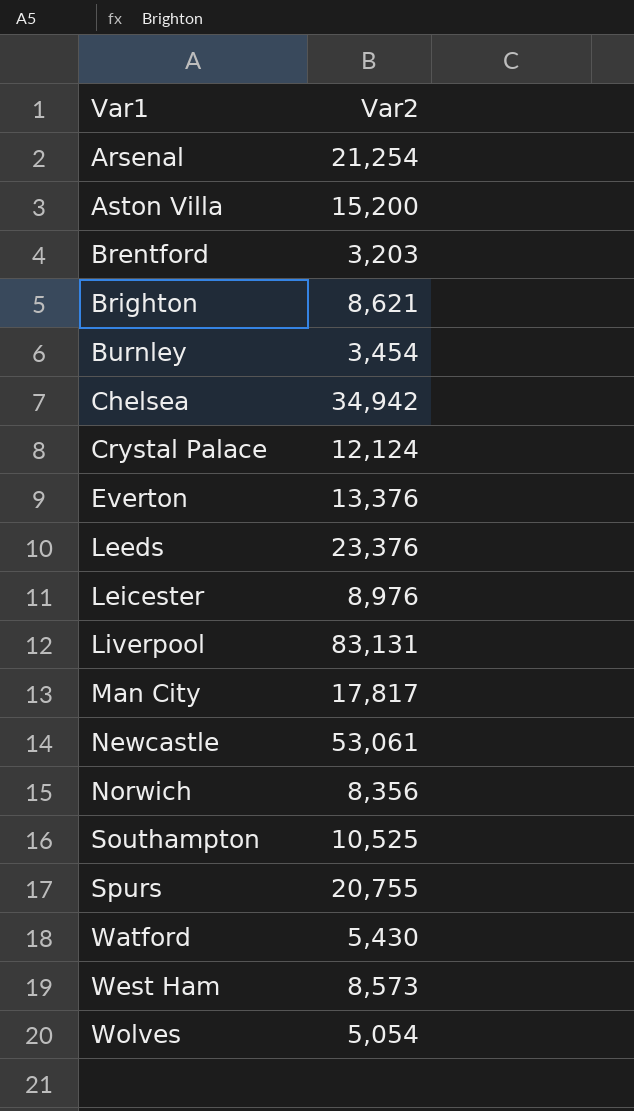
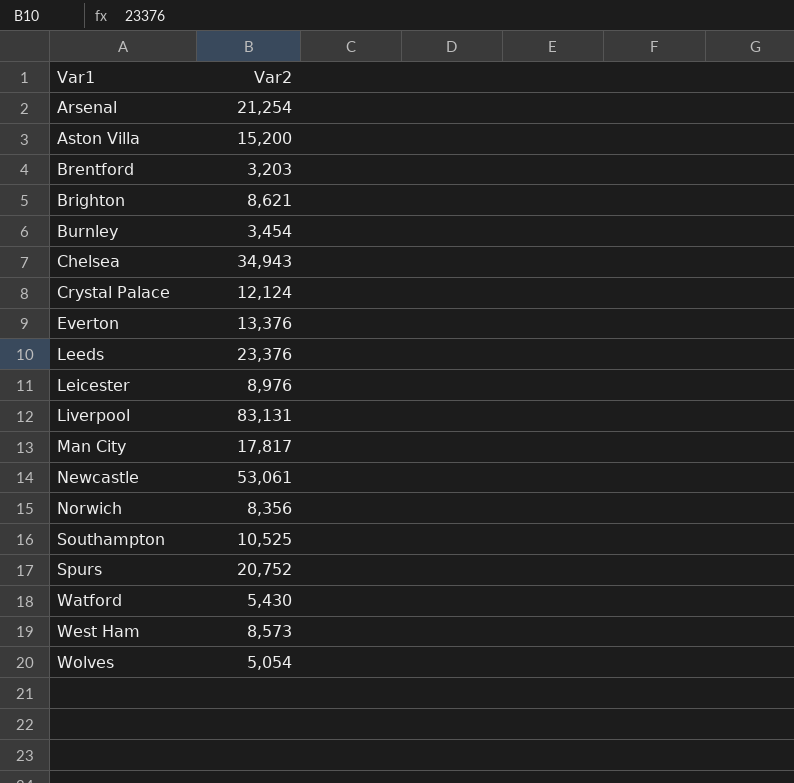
Chelsea | Var2: 34,942 -> 34,943
Spurs | Var2: 20,755 -> 20,752

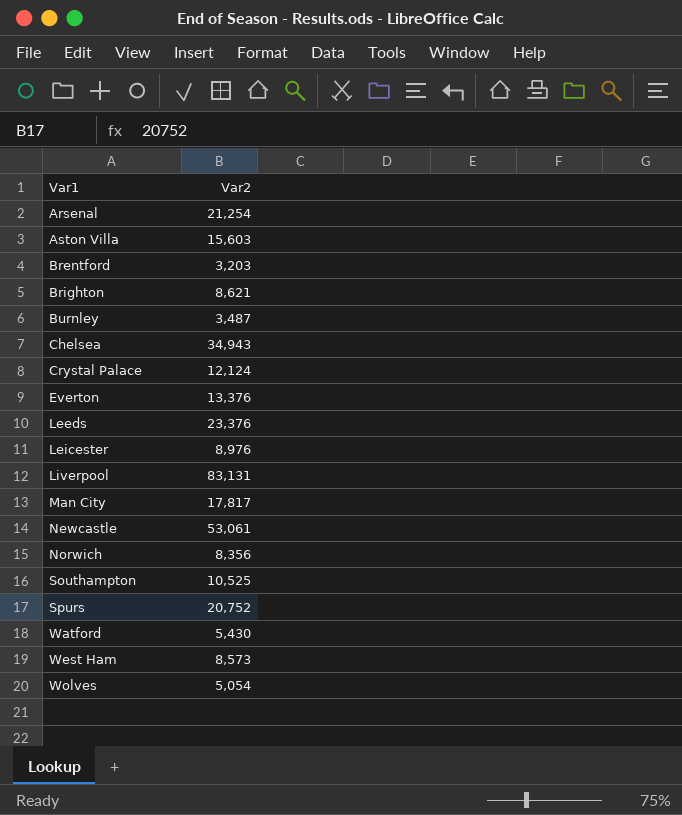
Aston Villa | Var2: 15,200 -> 15,603
Burnley | Var2: 3,454 -> 3,487

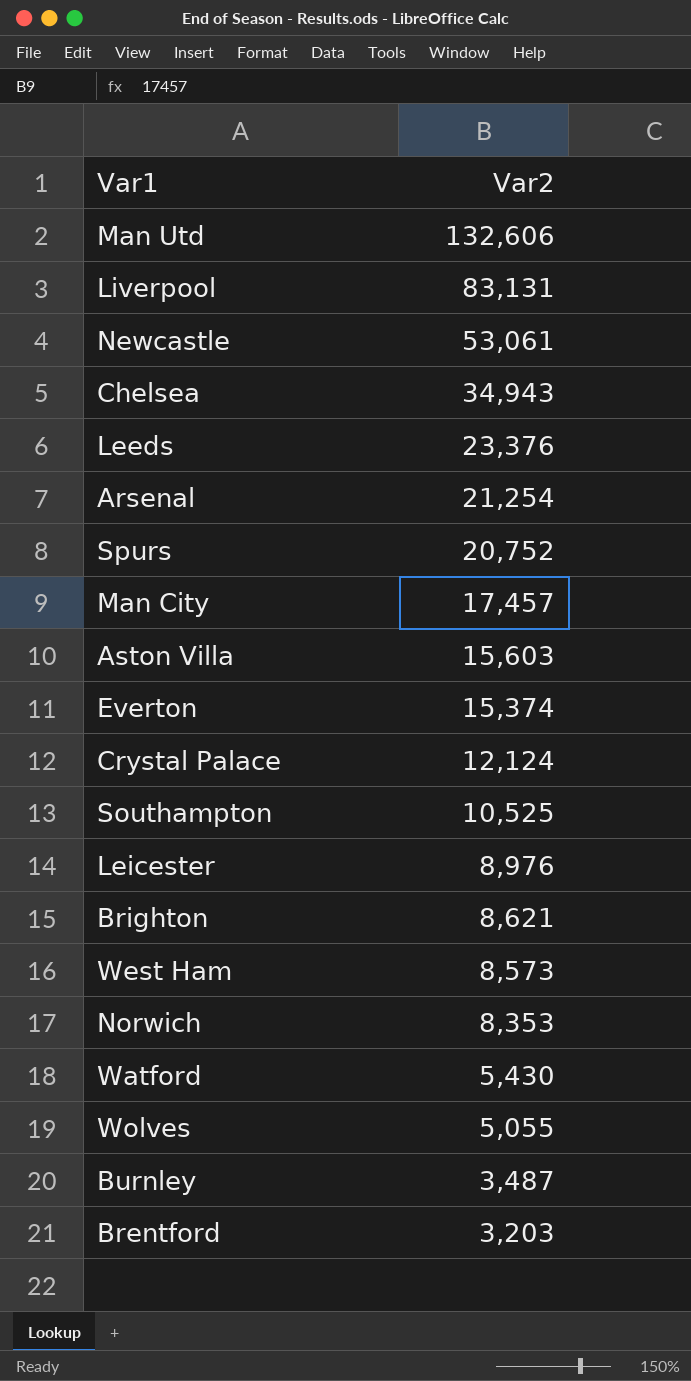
row order: Var1 ascending -> Var2 descending
row Man Utd: none -> 132,606
Man City | Var2: 17,817 -> 17,457
Everton | Var2: 13,376 -> 15,374
Norwich | Var2: 8,356 -> 8,353
Wolves | Var2: 5,054 -> 5,055

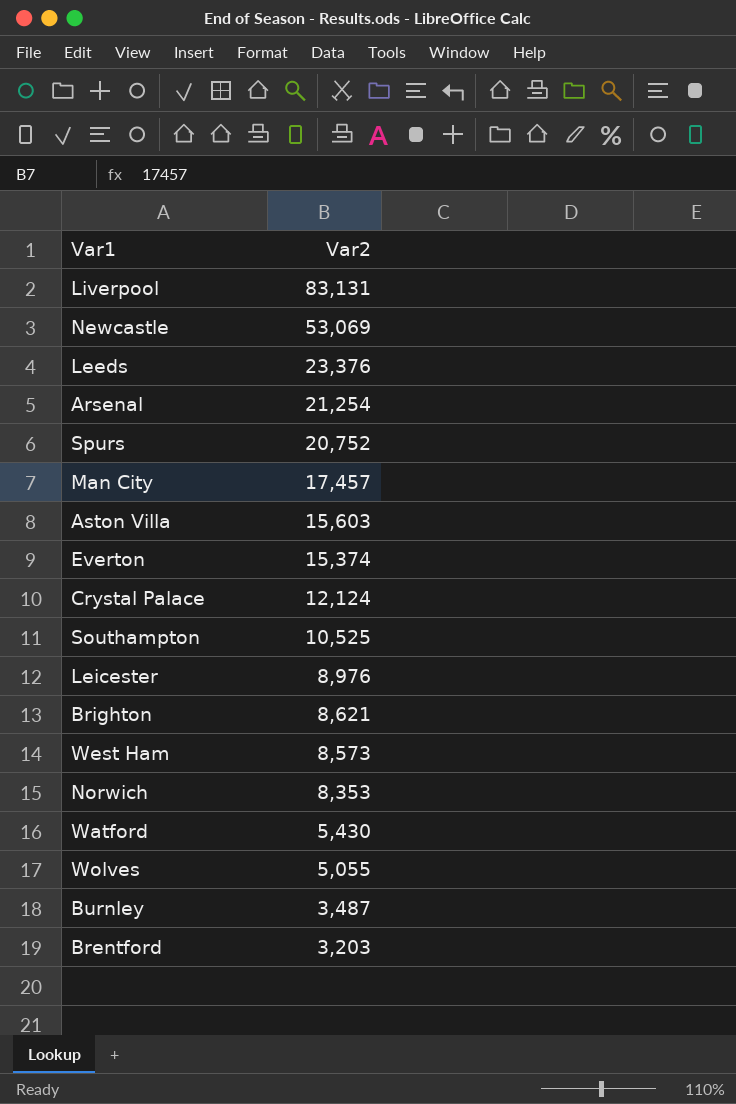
row Man Utd: 132,606 -> none
row Chelsea: 34,943 -> none
Newcastle | Var2: 53,061 -> 53,069

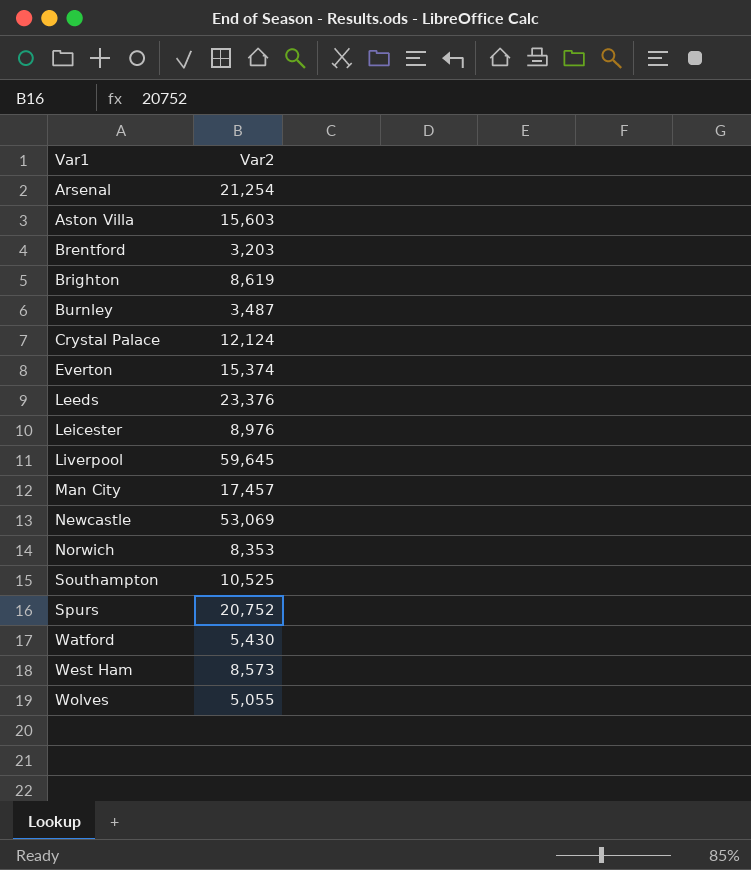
row order: Var2 descending -> Var1 ascending
Brighton | Var2: 8,621 -> 8,619
Liverpool | Var2: 83,131 -> 59,645

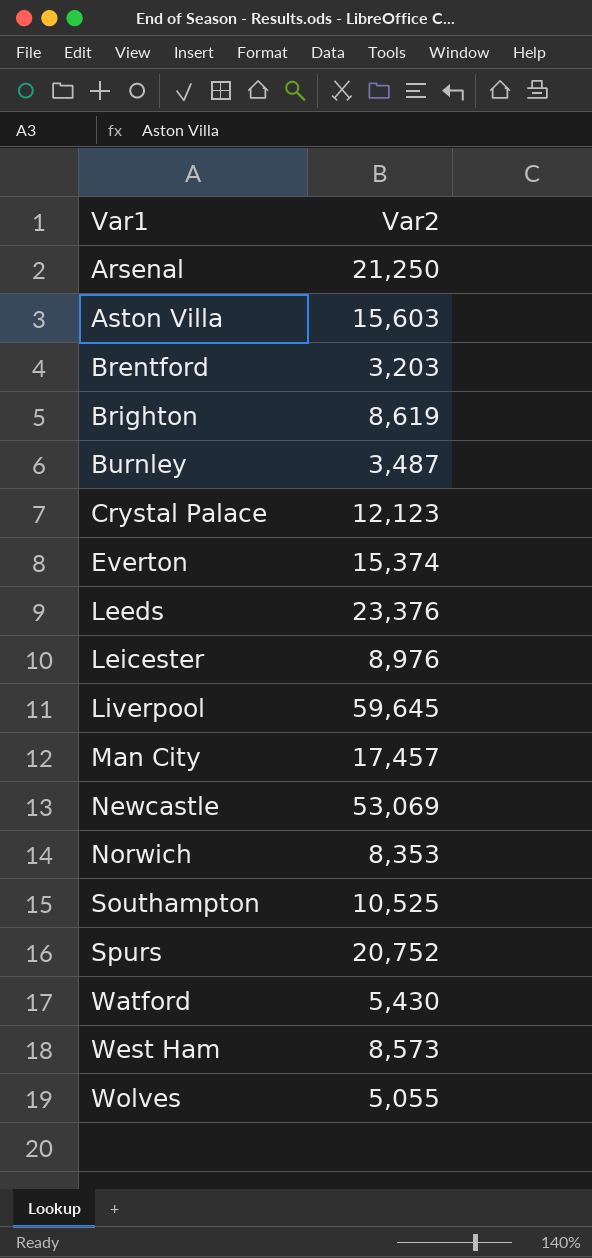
Arsenal | Var2: 21,254 -> 21,250
Crystal Palace | Var2: 12,124 -> 12,123

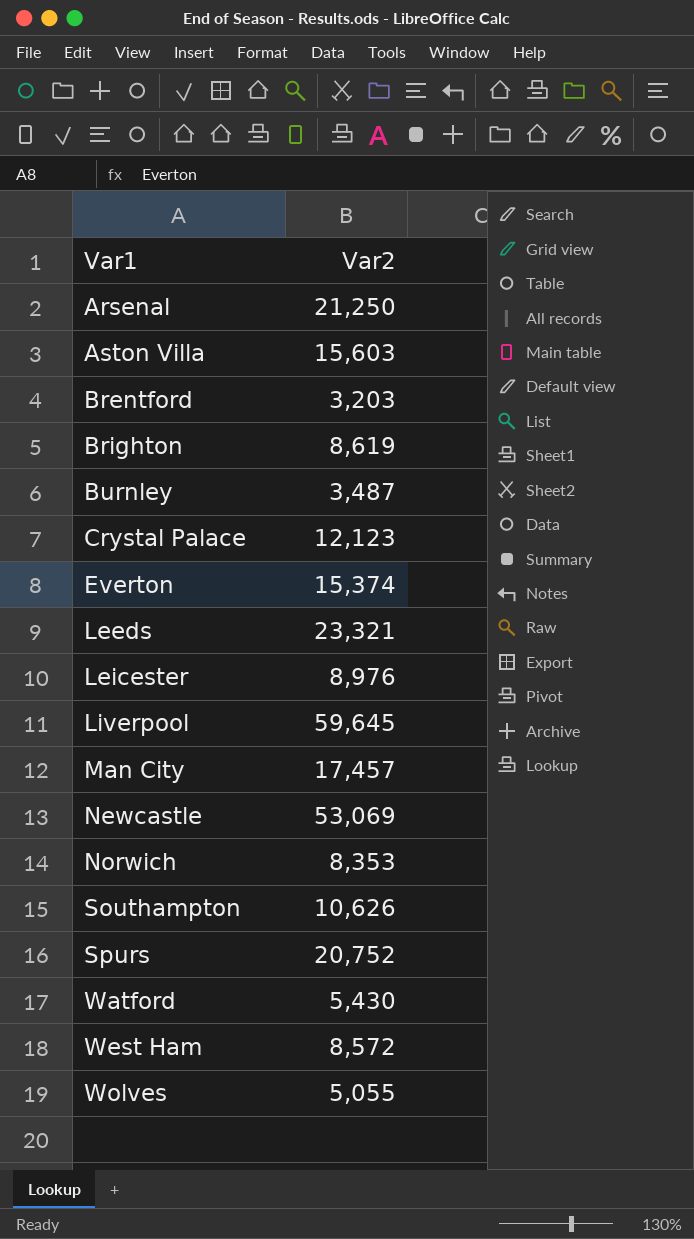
Leeds | Var2: 23,376 -> 23,321
Southampton | Var2: 10,525 -> 10,626
West Ham | Var2: 8,573 -> 8,572

